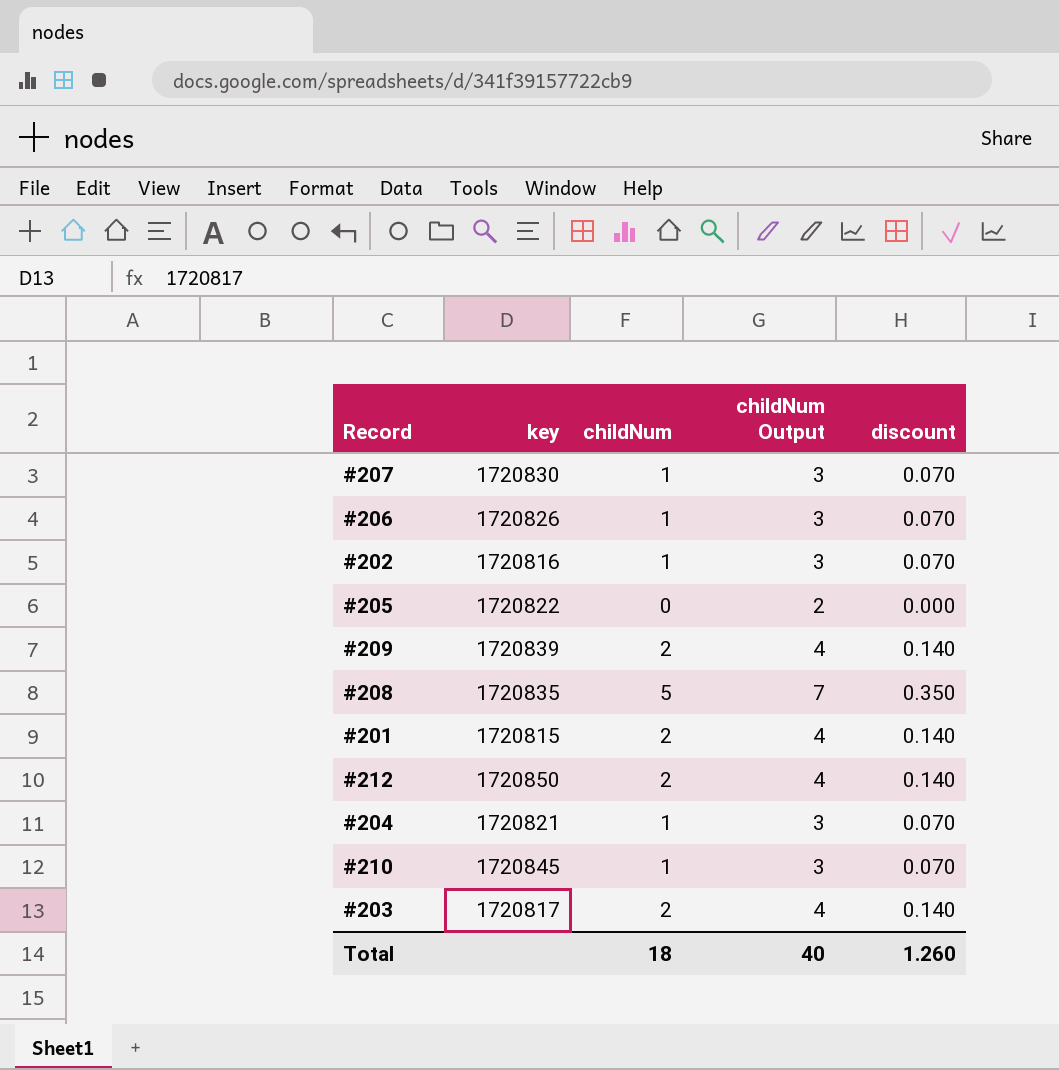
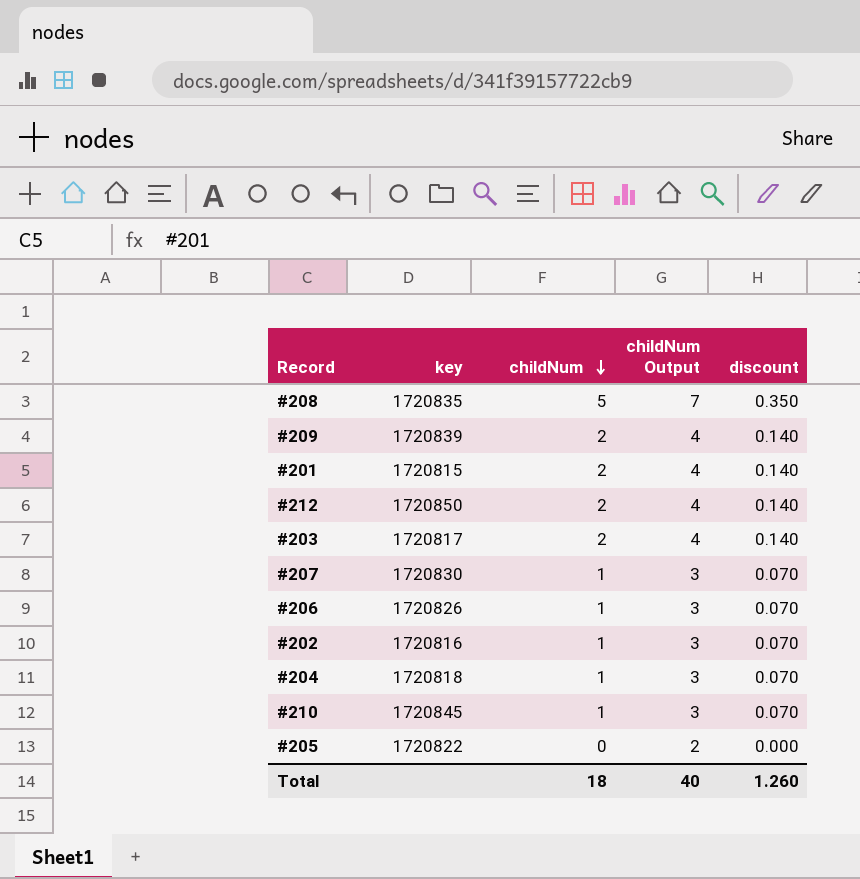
row order: none -> childNum descending
#204 | key: 1720821 -> 1720818

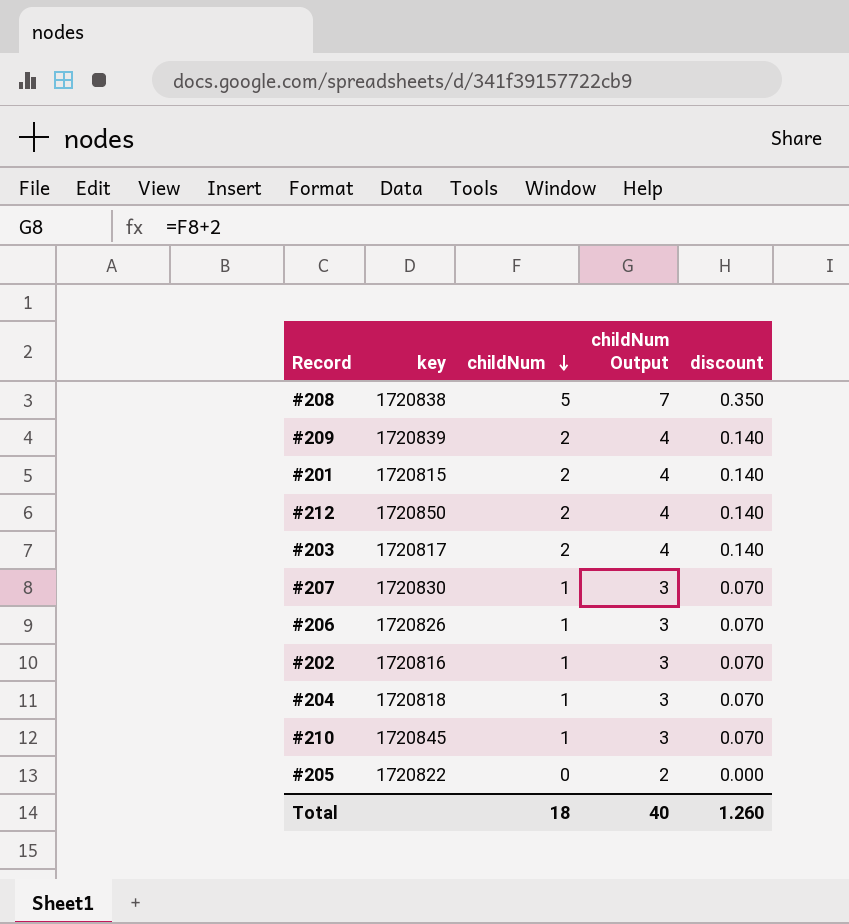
#208 | key: 1720835 -> 1720838

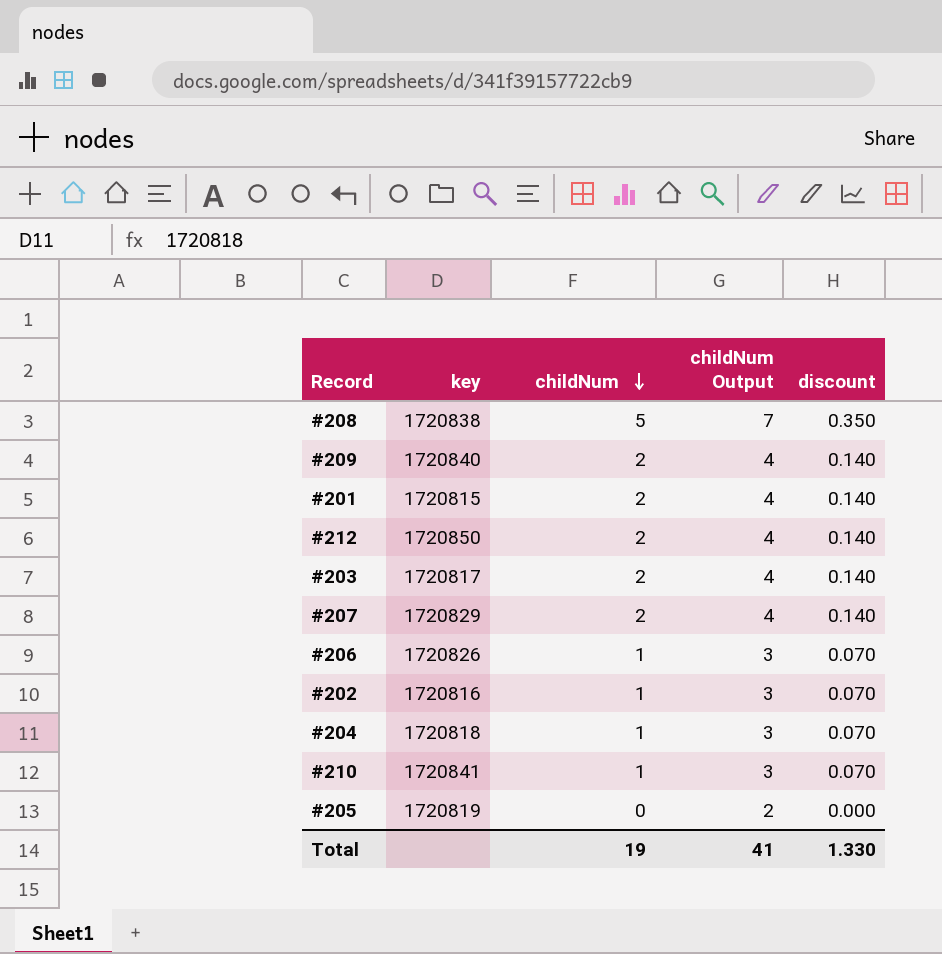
#209 | key: 1720839 -> 1720840
#207 | key: 1720830 -> 1720829
#207 | childNum: 1 -> 2
#207 | childNum Output: 3 -> 4
#207 | discount: 0.070 -> 0.140
#210 | key: 1720845 -> 1720841
#205 | key: 1720822 -> 1720819
Total | childNum: 18 -> 19
Total | childNum Output: 40 -> 41
Total | discount: 1.260 -> 1.330

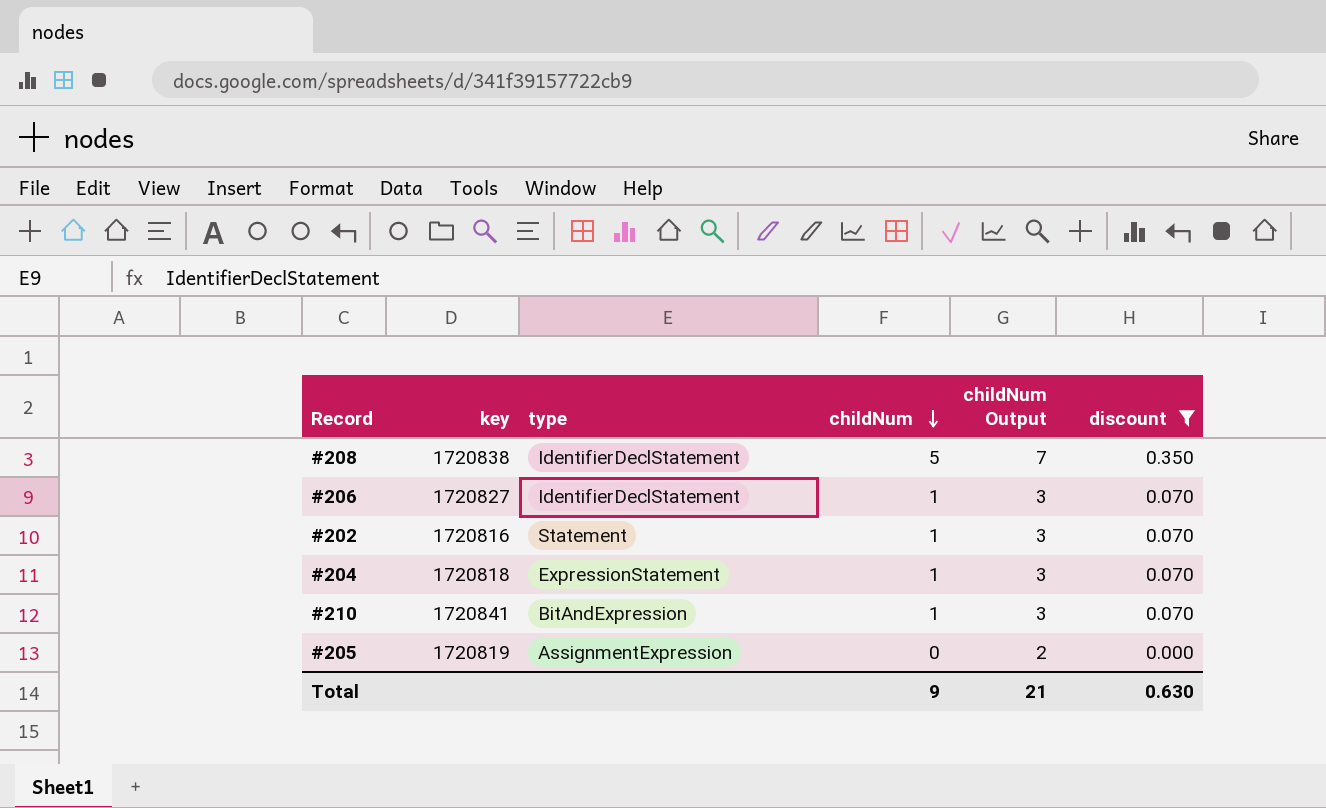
filter: none -> discount != 0.140
column type | position: none -> 3
#206 | key: 1720826 -> 1720827
Total | childNum: 19 -> 9
Total | childNum Output: 41 -> 21
Total | discount: 1.330 -> 0.630

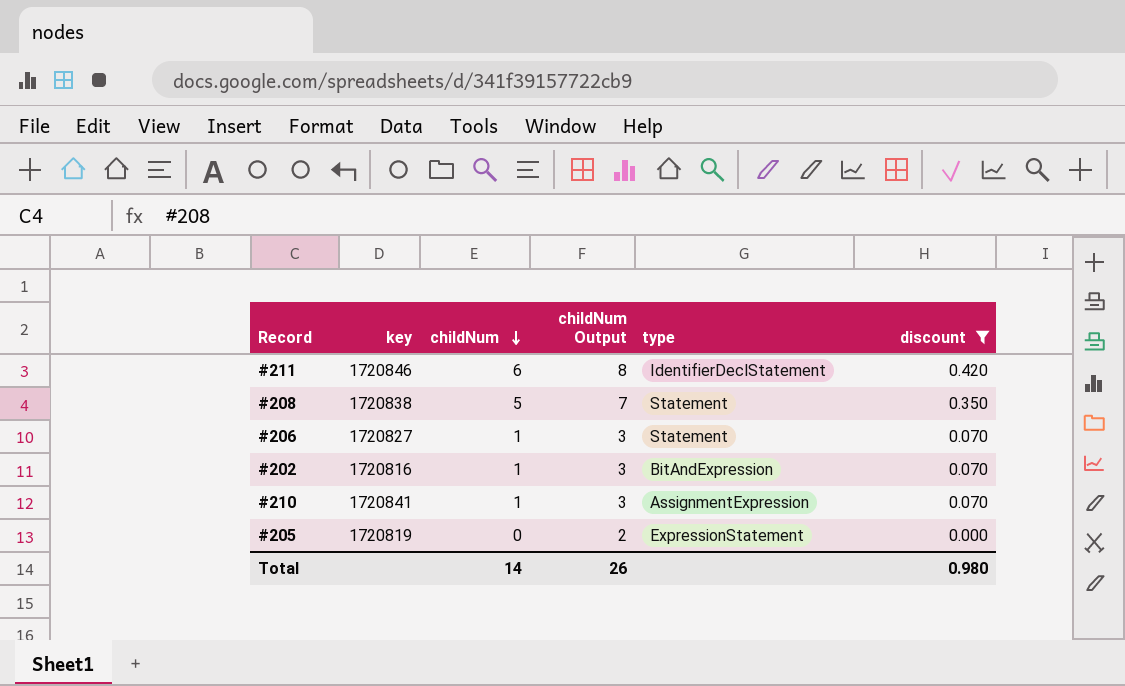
column type | position: 3 -> 5
row #204: 1720818 | ExpressionStatement | 1 | 3 | 0.070 -> none
row #211: none -> 1720846 | 6 | 8 | IdentifierDeclStatement | 0.420
#208 | type: IdentifierDeclStatement -> Statement
#206 | type: IdentifierDeclStatement -> Statement
#202 | type: Statement -> BitAndExpression
#210 | type: BitAndExpression -> AssignmentExpression
#205 | type: AssignmentExpression -> ExpressionStatement
Total | childNum: 9 -> 14
Total | childNum Output: 21 -> 26
Total | discount: 0.630 -> 0.980

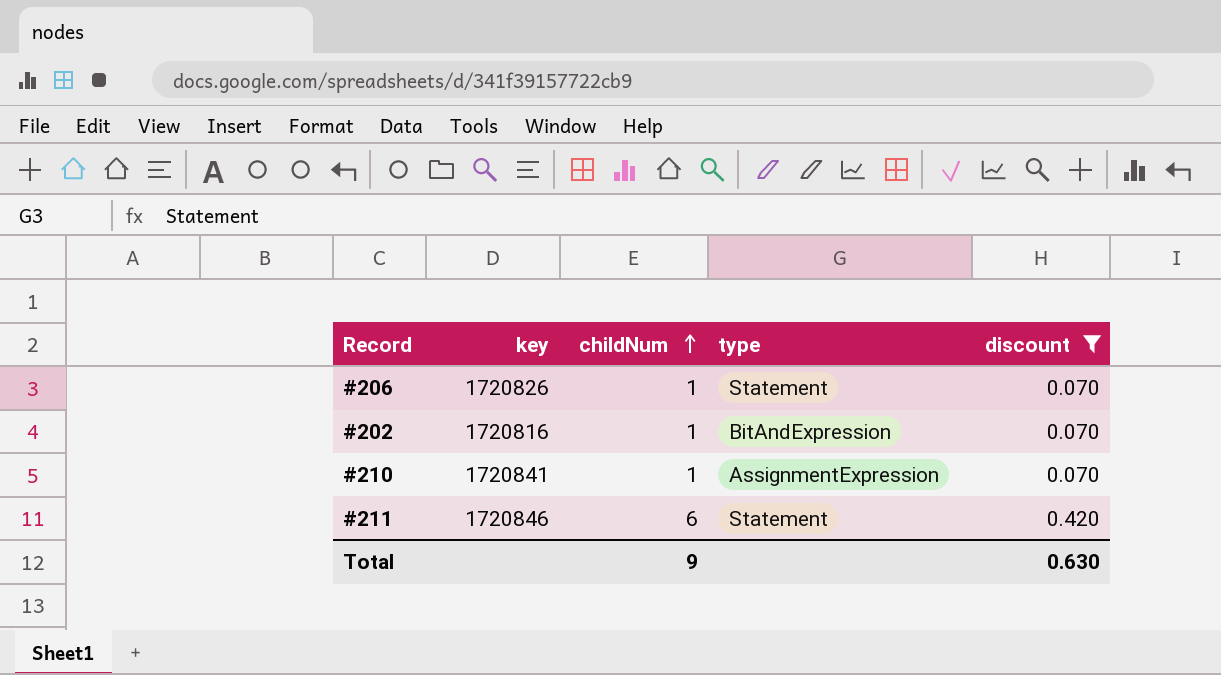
row order: childNum descending -> childNum ascending
column childNum Output | formula: [childNum] + 2 -> none
row #208: 1720838 | 5 | 7 | Statement | 0.350 -> none
row #205: 1720819 | 0 | 2 | ExpressionStatement | 0.000 -> none
#206 | key: 1720827 -> 1720826
#211 | type: IdentifierDeclStatement -> Statement
Total | childNum: 14 -> 9
Total | discount: 0.980 -> 0.630

